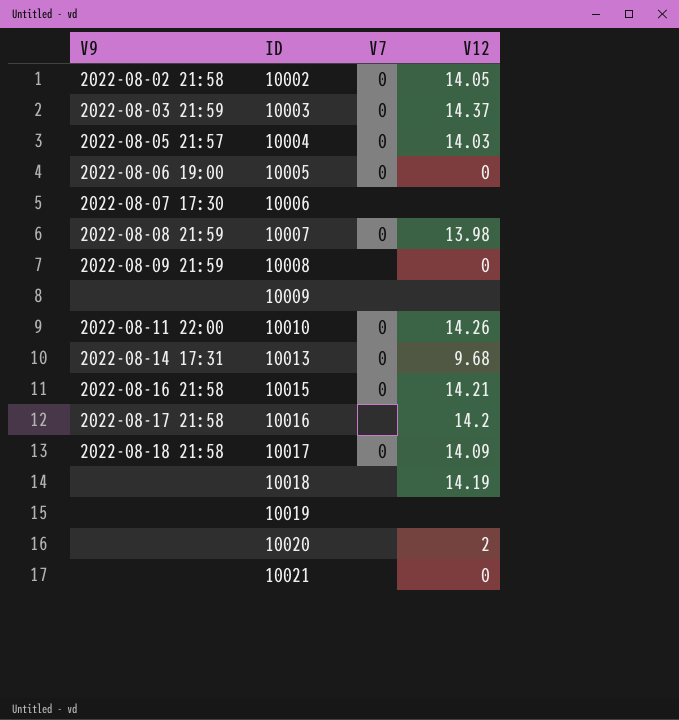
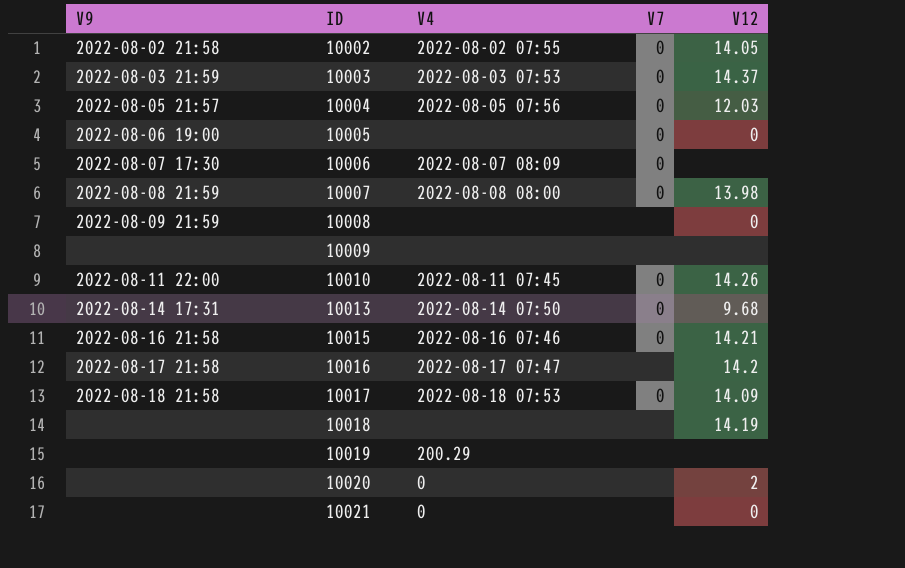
column V4 | position: none -> 3
10004 | V12: 14.03 -> 12.03
10006 | V7: none -> 0

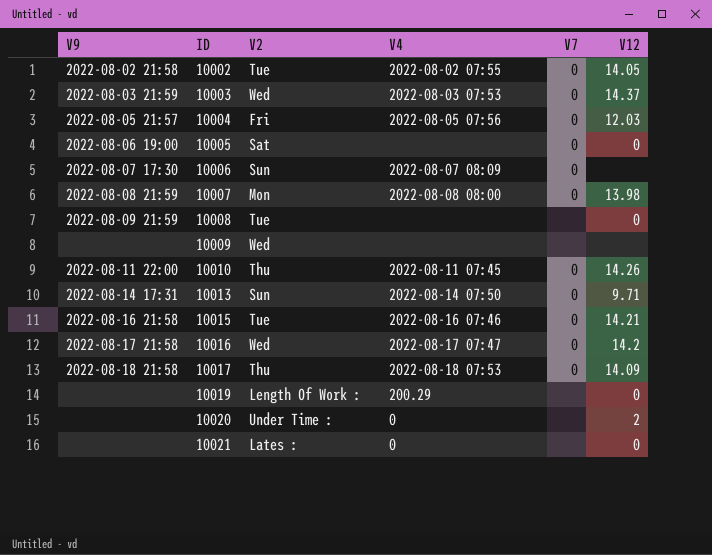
column V2 | position: none -> 3
row 10018: none | none | none | 14.19 -> none
10013 | V12: 9.68 -> 9.71
10016 | V7: none -> 0
10019 | V12: none -> 0

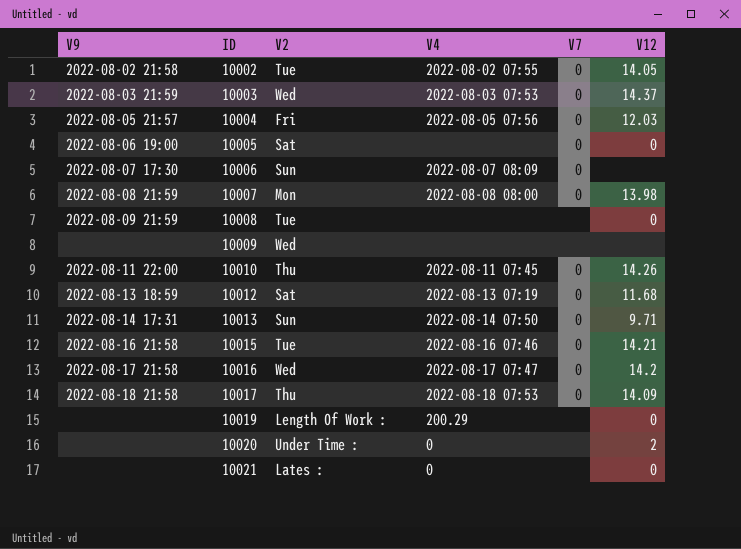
row 10012: none -> 2022-08-13 18:59 | Sat | 2022-08-13 07:19 | 0 | 11.68

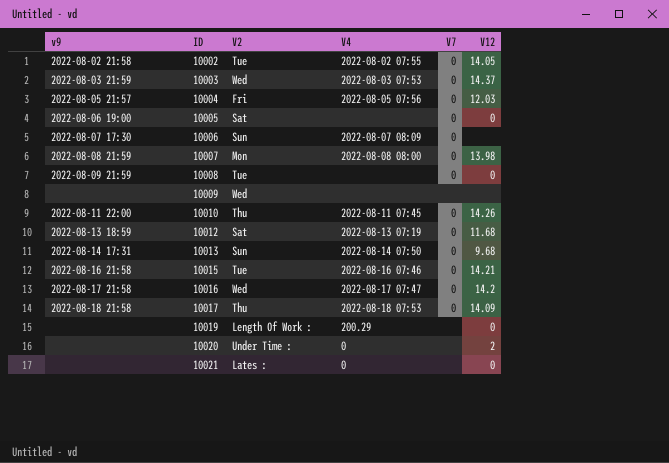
column name: V9 -> v9
10008 | V7: none -> 0
10013 | V12: 9.71 -> 9.68

